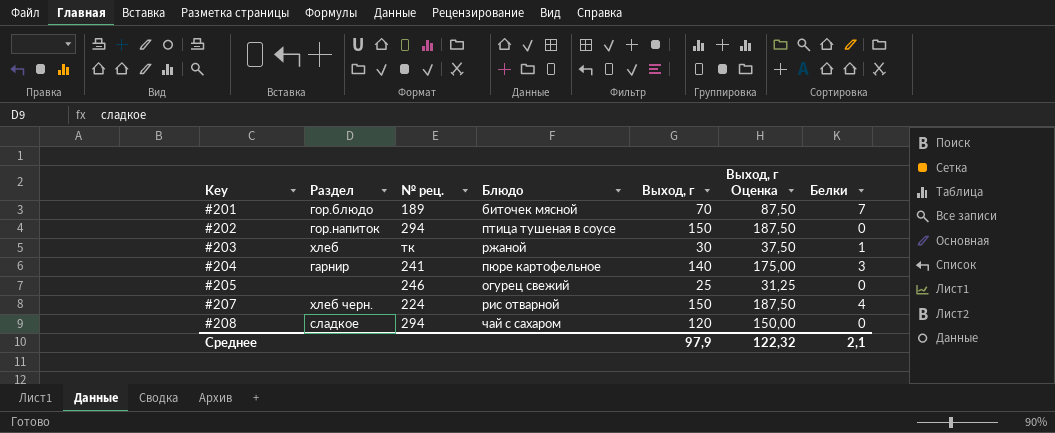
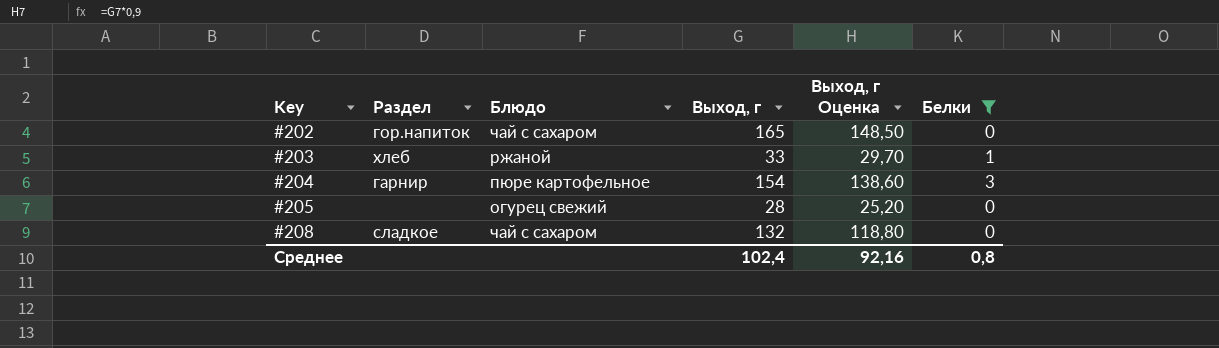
filter: none -> Белки <= 3
column № рец. | position: 3 -> none
column Выход, г Оценка | formula: [Выход, г] * 1,25 -> [Выход, г] * 0,9
#202 | Блюдо: птица тушеная в соусе -> чай с сахаром
#202 | Выход, г: 150 -> 165
#203 | Выход, г: 30 -> 33
#204 | Выход, г: 140 -> 154
#205 | Выход, г: 25 -> 28
#208 | Выход, г: 120 -> 132
Среднее | Выход, г: 97,9 -> 102,4
Среднее | Выход, г Оценка: 122,32 -> 92,16
Среднее | Белки: 2,1 -> 0,8

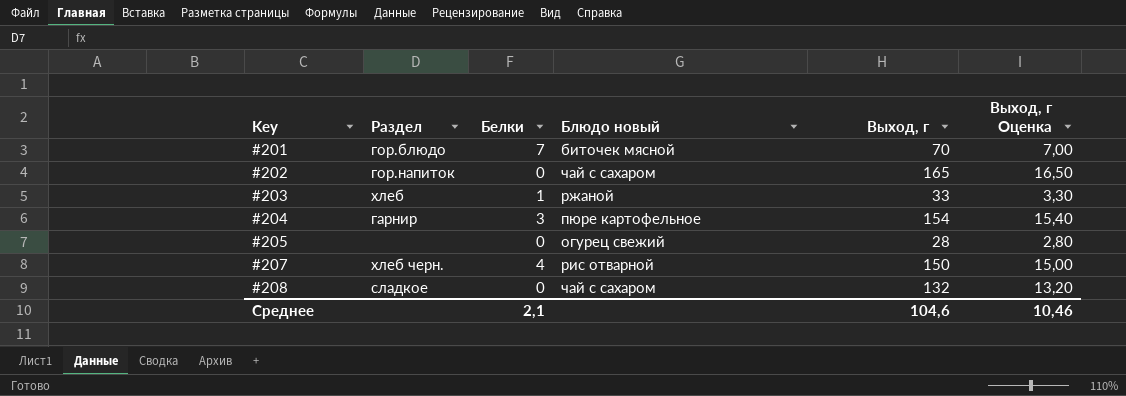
filter: Белки <= 3 -> none
column Белки | position: 6 -> 3
column name: Блюдо -> Блюдо новый
column Выход, г Оценка | formula: [Выход, г] * 0,9 -> [Выход, г] * 0,1
Среднее | Белки: 0,8 -> 2,1
Среднее | Выход, г: 102,4 -> 104,6
Среднее | Выход, г Оценка: 92,16 -> 10,46

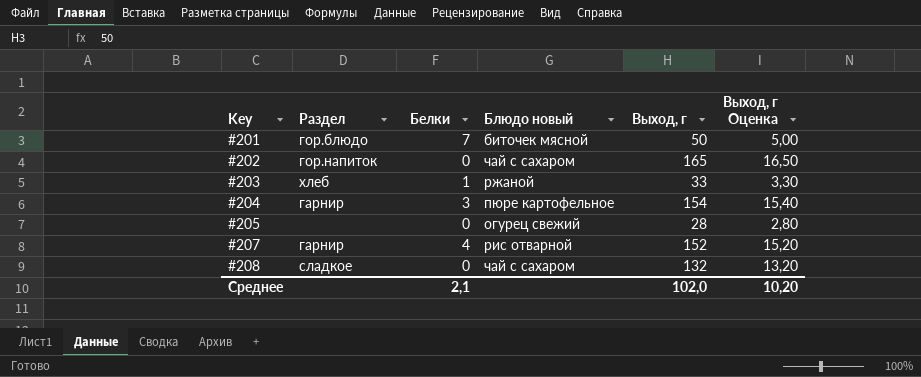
#201 | Выход, г: 70 -> 50
#201 | Выход, г Оценка: 7,00 -> 5,00
#207 | Раздел: хлеб черн. -> гарнир
#207 | Выход, г: 150 -> 152
#207 | Выход, г Оценка: 15,00 -> 15,20
Среднее | Выход, г: 104,6 -> 102,0
Среднее | Выход, г Оценка: 10,46 -> 10,20

